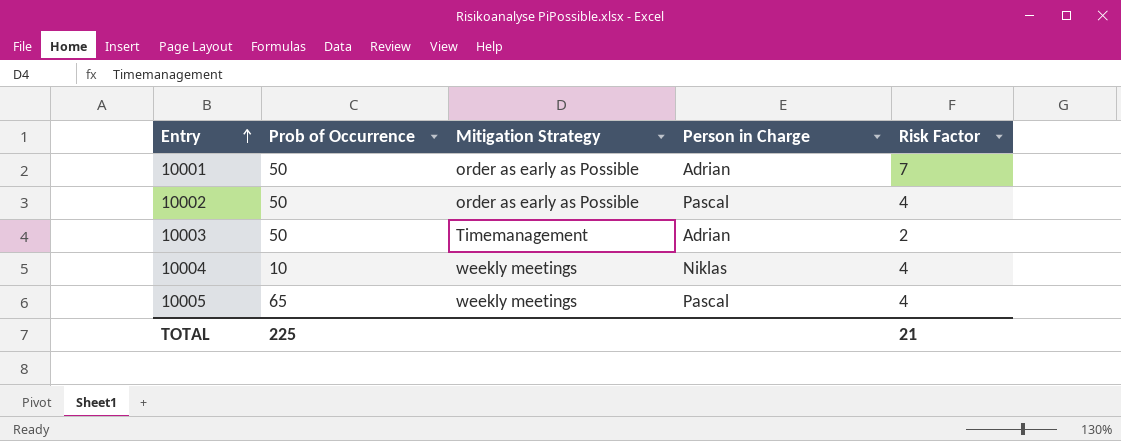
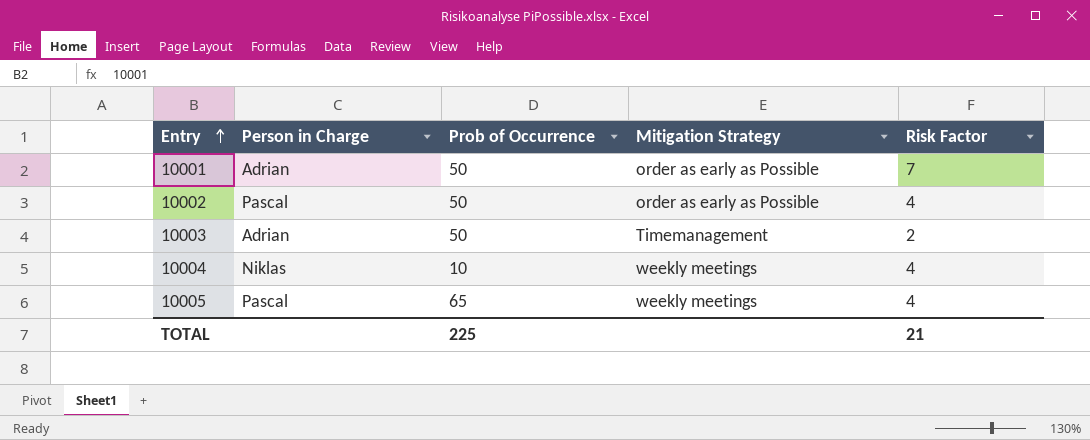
column Person in Charge | position: 4 -> 2

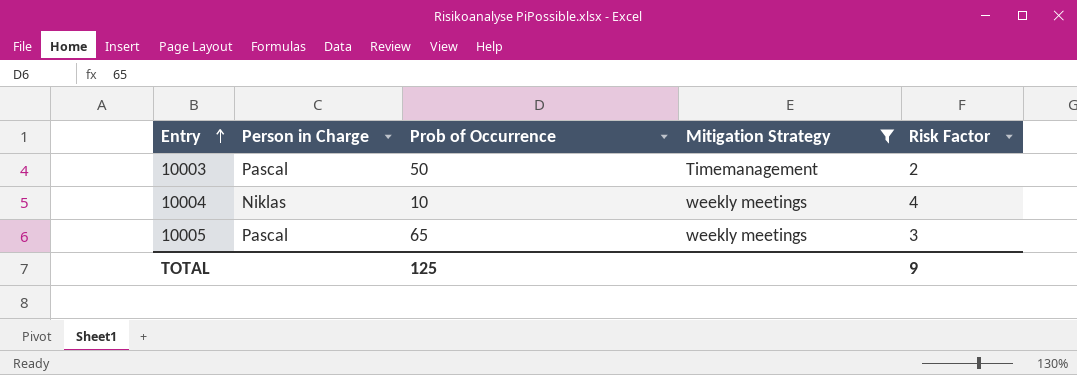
filter: none -> Mitigation Strategy != order as early as Possible
10003 | Person in Charge: Adrian -> Pascal
10005 | Risk Factor: 4 -> 3
TOTAL | Prob of Occurrence: 225 -> 125
TOTAL | Risk Factor: 21 -> 9

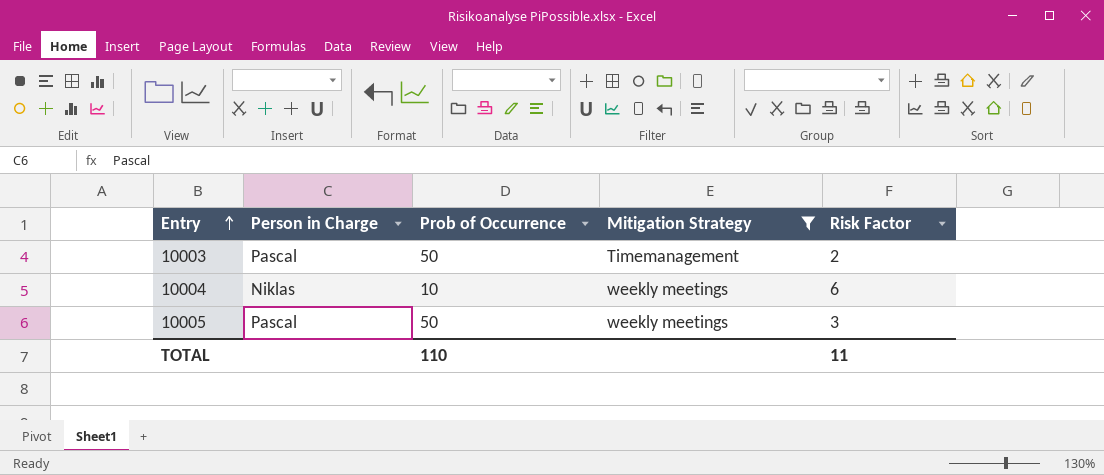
10004 | Risk Factor: 4 -> 6
10005 | Prob of Occurrence: 65 -> 50
TOTAL | Prob of Occurrence: 125 -> 110
TOTAL | Risk Factor: 9 -> 11

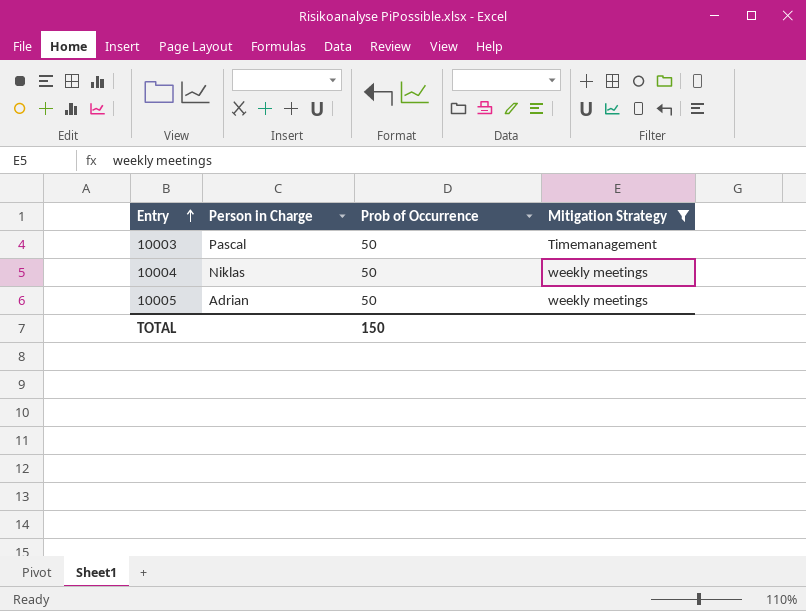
column Risk Factor | position: 5 -> none
10004 | Prob of Occurrence: 10 -> 50
10005 | Person in Charge: Pascal -> Adrian
TOTAL | Prob of Occurrence: 110 -> 150

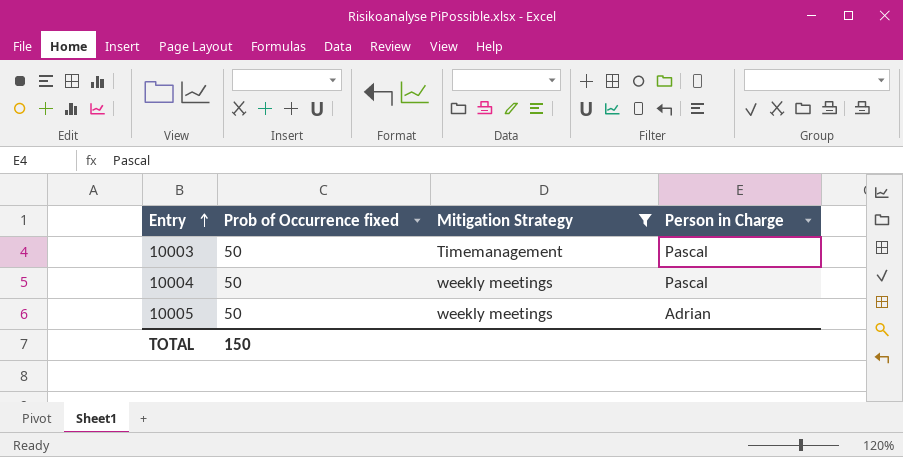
column name: Prob of Occurrence -> Prob of Occurrence fixed
column Person in Charge | position: 2 -> 4
10004 | Person in Charge: Niklas -> Pascal

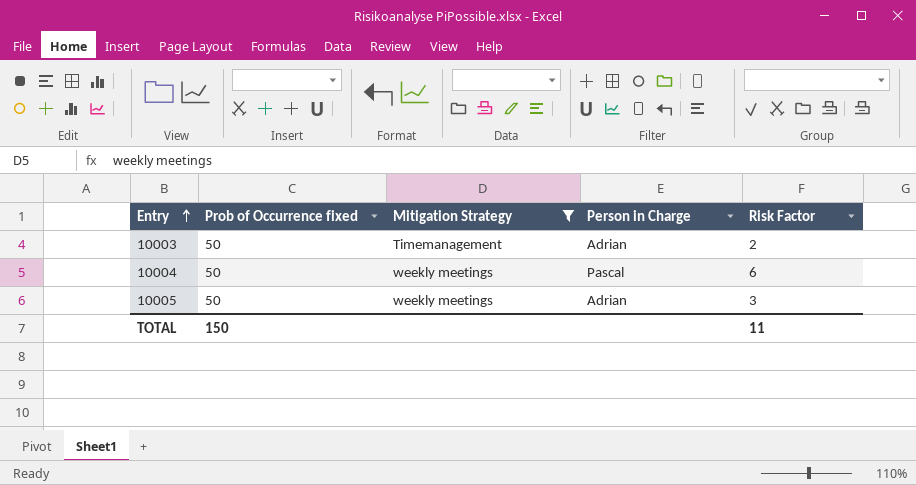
column Risk Factor | position: none -> 5
10003 | Person in Charge: Pascal -> Adrian

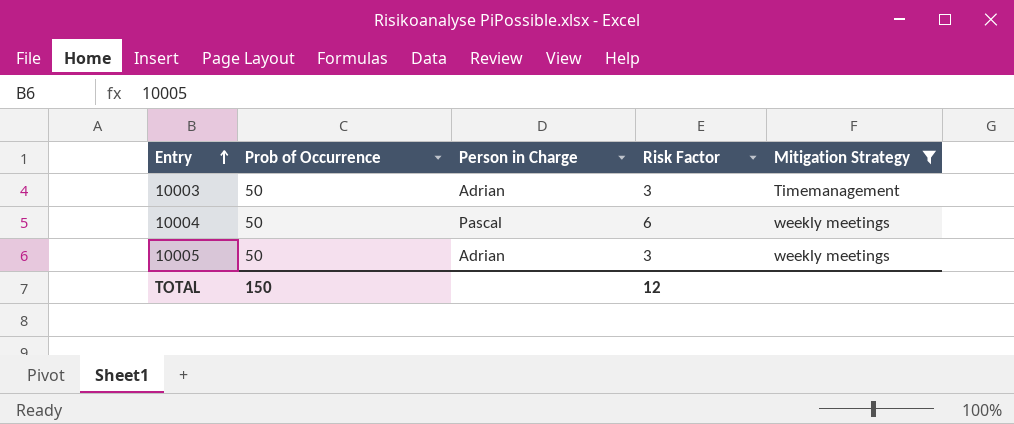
column name: Prob of Occurrence fixed -> Prob of Occurrence
column Mitigation Strategy | position: 3 -> 5
10003 | Risk Factor: 2 -> 3
TOTAL | Risk Factor: 11 -> 12

